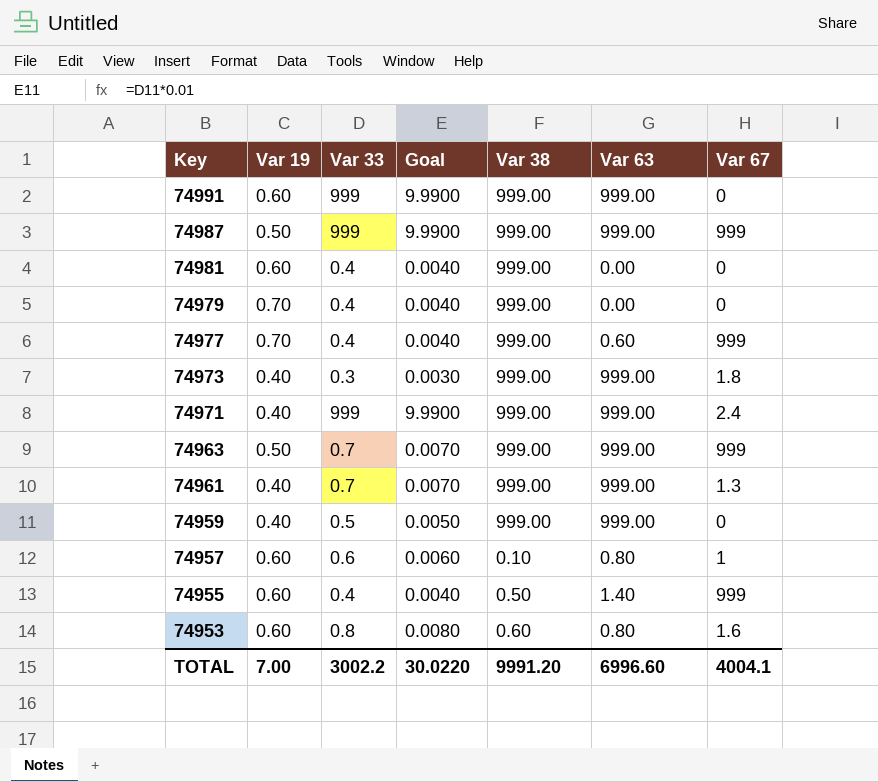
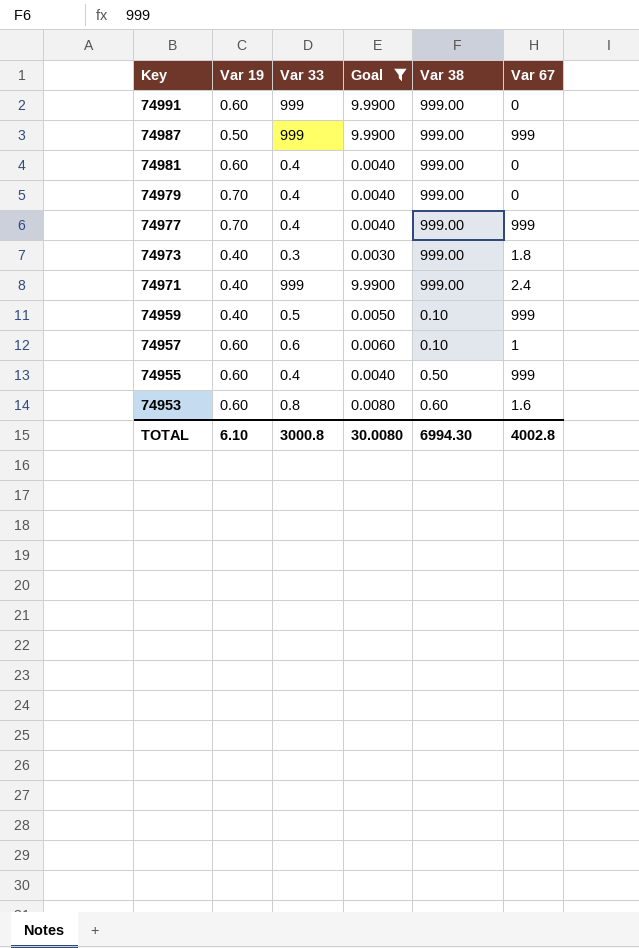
filter: none -> Goal != 0.0070
column Var 63 | position: 6 -> none
74959 | Var 38: 999.00 -> 0.10
74959 | Var 67: 0 -> 999
TOTAL | Var 19: 7.00 -> 6.10
TOTAL | Var 33: 3002.2 -> 3000.8
TOTAL | Goal: 30.0220 -> 30.0080
TOTAL | Var 38: 9991.20 -> 6994.30
TOTAL | Var 67: 4004.1 -> 4002.8

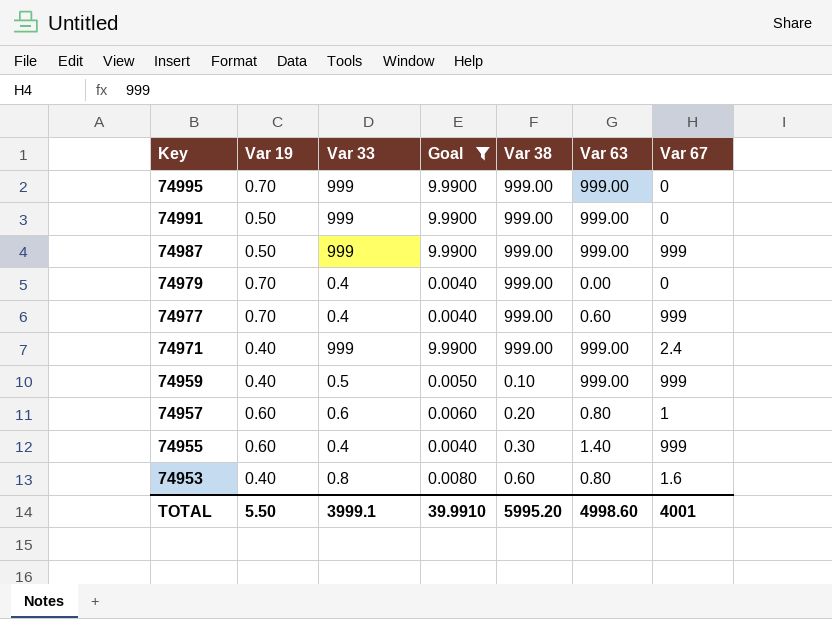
column Var 63 | position: none -> 6
row 74981: 0.60 | 0.4 | 0.0040 | 999.00 | 0 -> none
row 74973: 0.40 | 0.3 | 0.0030 | 999.00 | 1.8 -> none
row 74995: none -> 0.70 | 999 | 9.9900 | 999.00 | 999.00 | 0
74991 | Var 19: 0.60 -> 0.50
74957 | Var 38: 0.10 -> 0.20
74955 | Var 38: 0.50 -> 0.30
74953 | Var 19: 0.60 -> 0.40
TOTAL | Var 19: 6.10 -> 5.50
TOTAL | Var 33: 3000.8 -> 3999.1
TOTAL | Goal: 30.0080 -> 39.9910
TOTAL | Var 38: 6994.30 -> 5995.20
TOTAL | Var 67: 4002.8 -> 4001

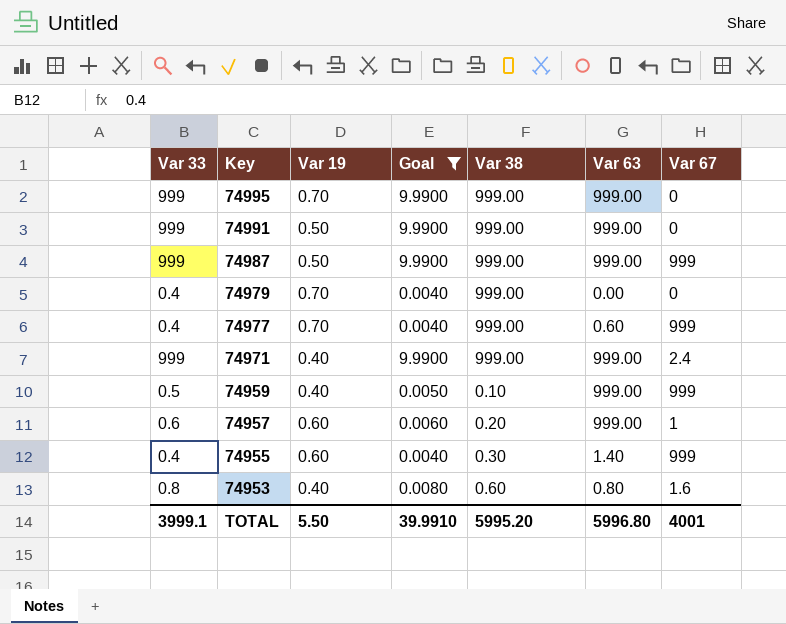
column Var 33 | position: 3 -> 1
74957 | Var 63: 0.80 -> 999.00
TOTAL | Var 63: 4998.60 -> 5996.80

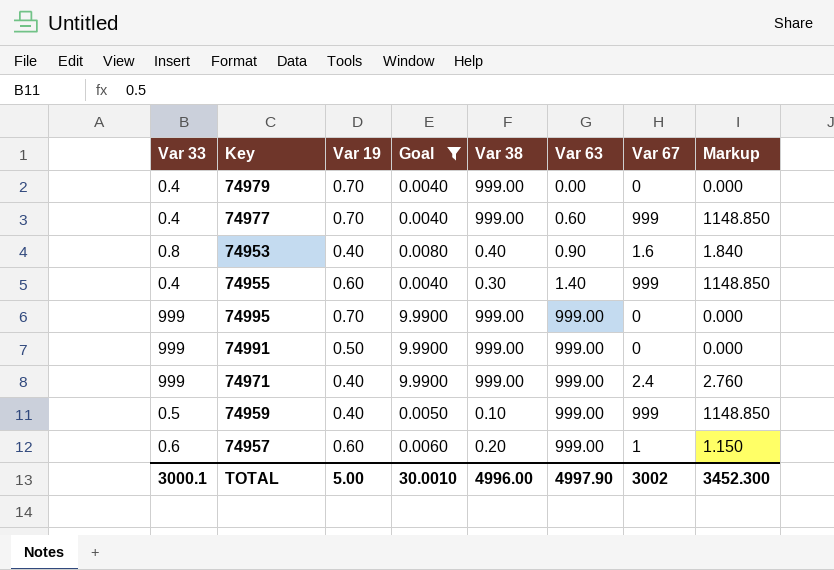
row order: Key descending -> Var 63 ascending
column Markup | formula: none -> [Var 67] * 1.15
row 74987: 999 | 0.50 | 9.9900 | 999.00 | 999.00 | 999 -> none
74953 | Var 38: 0.60 -> 0.40
74953 | Var 63: 0.80 -> 0.90
TOTAL | Var 33: 3999.1 -> 3000.1
TOTAL | Var 19: 5.50 -> 5.00
TOTAL | Goal: 39.9910 -> 30.0010
TOTAL | Var 38: 5995.20 -> 4996.00
TOTAL | Var 63: 5996.80 -> 4997.90
TOTAL | Var 67: 4001 -> 3002

